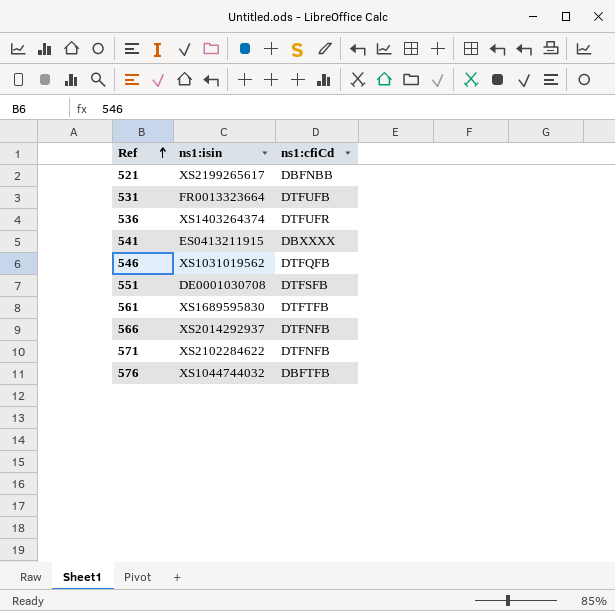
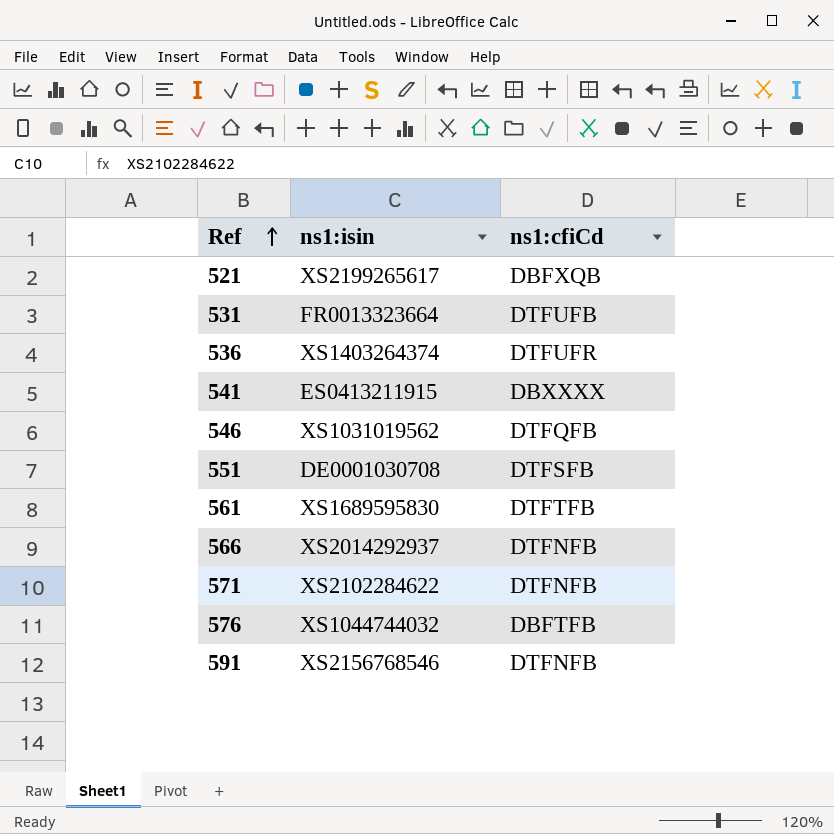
521 | ns1:cfiCd: DBFNBB -> DBFXQB
row 591: none -> XS2156768546 | DTFNFB

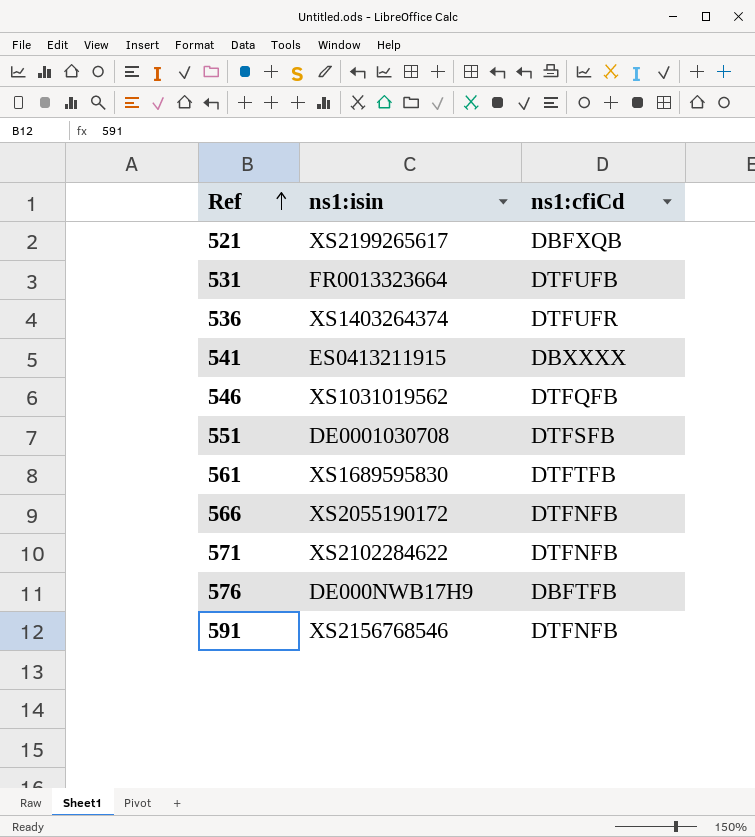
566 | ns1:isin: XS2014292937 -> XS2055190172
576 | ns1:isin: XS1044744032 -> DE000NWB17H9

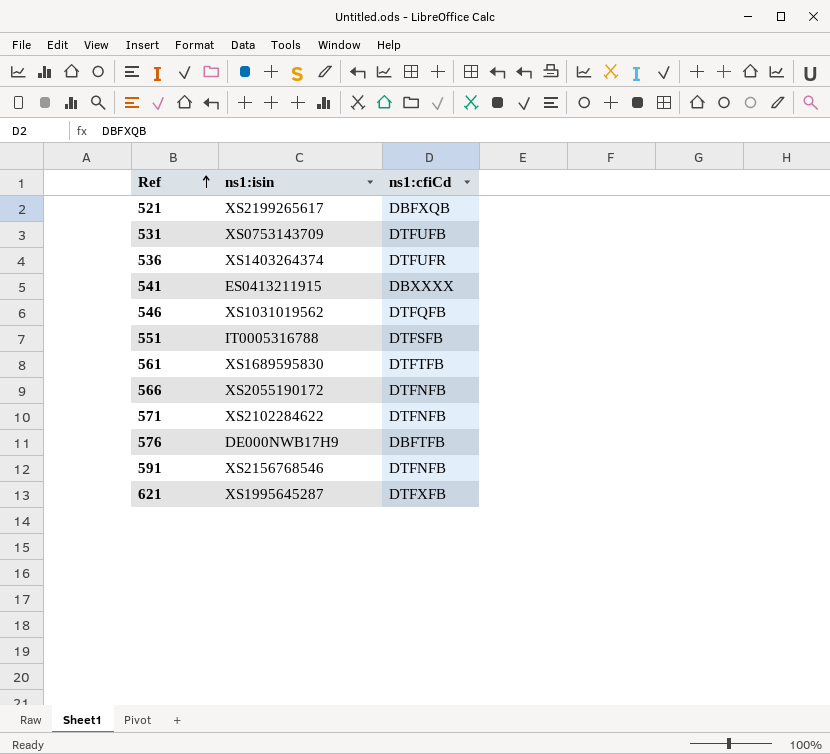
531 | ns1:isin: FR0013323664 -> XS0753143709
551 | ns1:isin: DE0001030708 -> IT0005316788
row 621: none -> XS1995645287 | DTFXFB

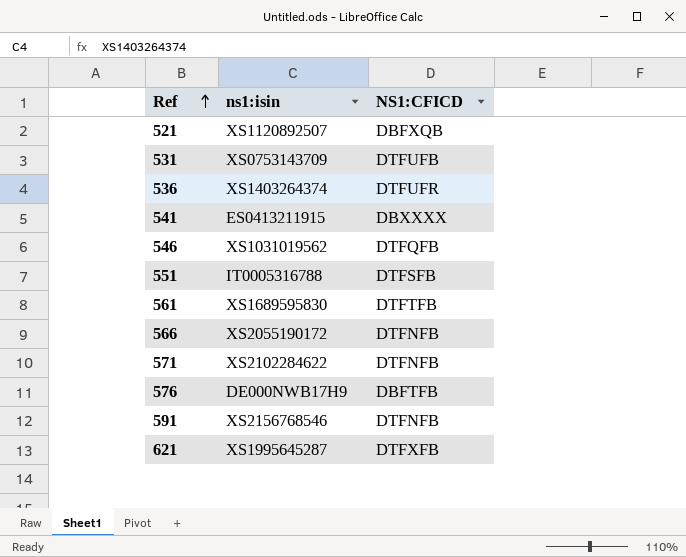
column name: ns1:cfiCd -> NS1:CFICD
521 | ns1:isin: XS2199265617 -> XS1120892507

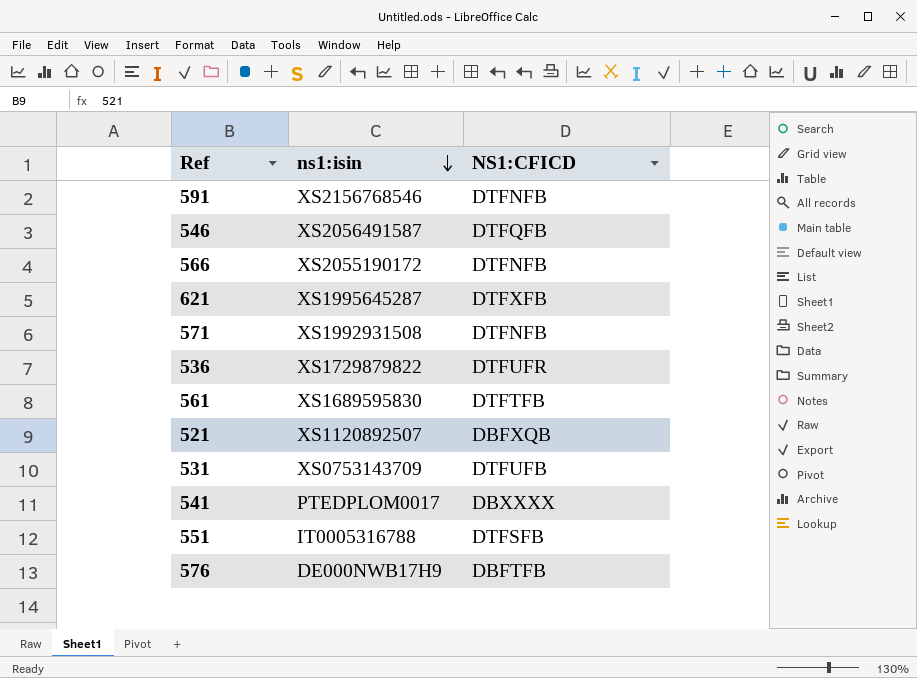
row order: Ref ascending -> ns1:isin descending
546 | ns1:isin: XS1031019562 -> XS2056491587
571 | ns1:isin: XS2102284622 -> XS1992931508
536 | ns1:isin: XS1403264374 -> XS1729879822
541 | ns1:isin: ES0413211915 -> PTEDPLOM0017

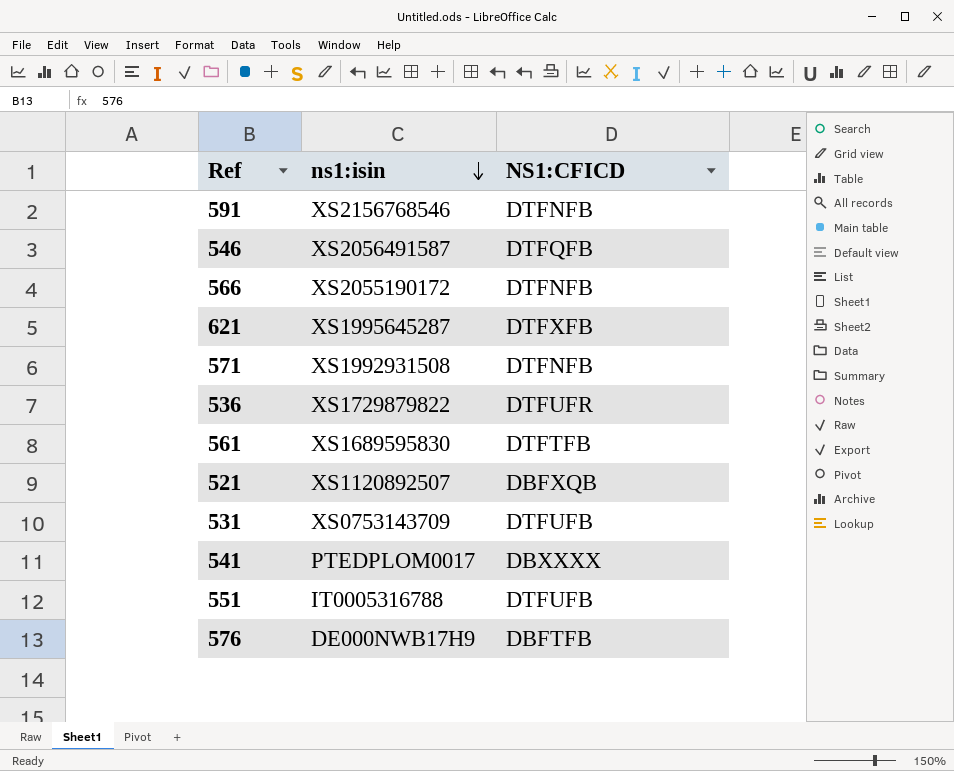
551 | NS1:CFICD: DTFSFB -> DTFUFB

